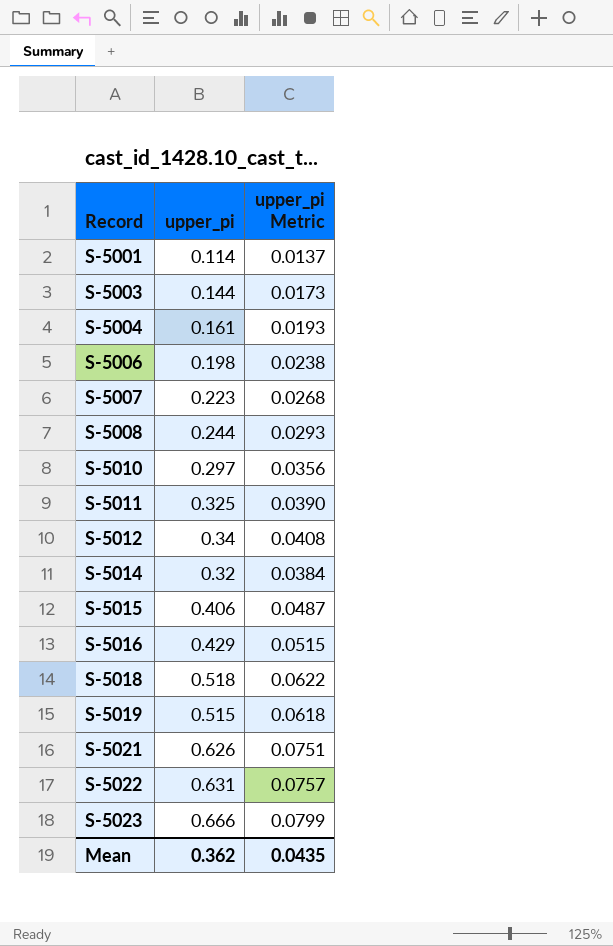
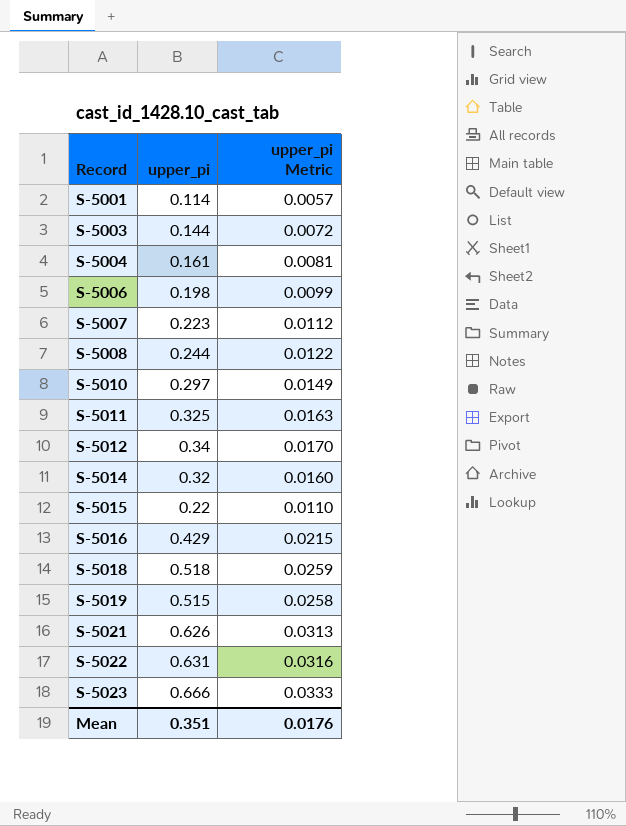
column upper_pi Metric | formula: [upper_pi] * 0.12 -> [upper_pi] * 0.05
S-5015 | upper_pi: 0.406 -> 0.22
Mean | upper_pi: 0.362 -> 0.351
Mean | upper_pi Metric: 0.0435 -> 0.0176

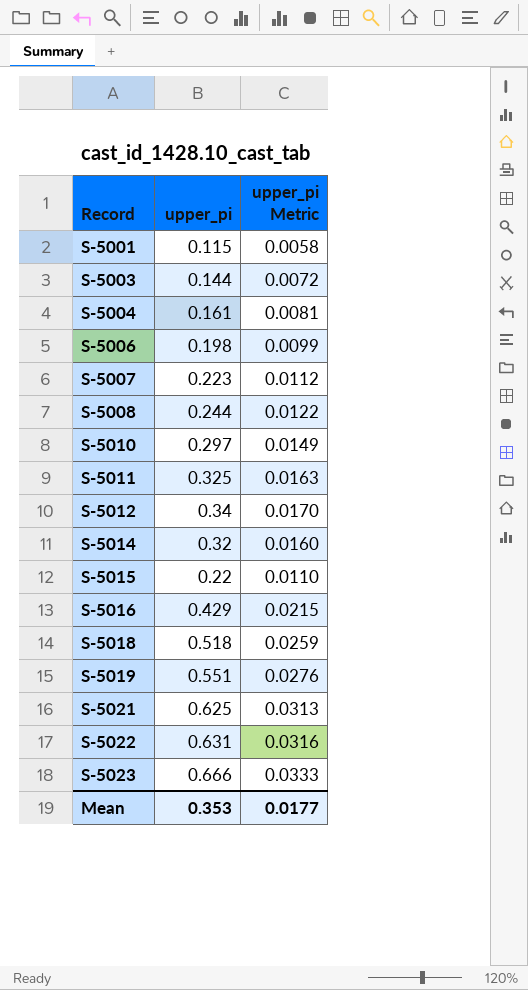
S-5001 | upper_pi: 0.114 -> 0.115
S-5001 | upper_pi Metric: 0.0057 -> 0.0058
S-5019 | upper_pi: 0.515 -> 0.551
S-5019 | upper_pi Metric: 0.0258 -> 0.0276
S-5021 | upper_pi: 0.626 -> 0.625
Mean | upper_pi: 0.351 -> 0.353
Mean | upper_pi Metric: 0.0176 -> 0.0177

